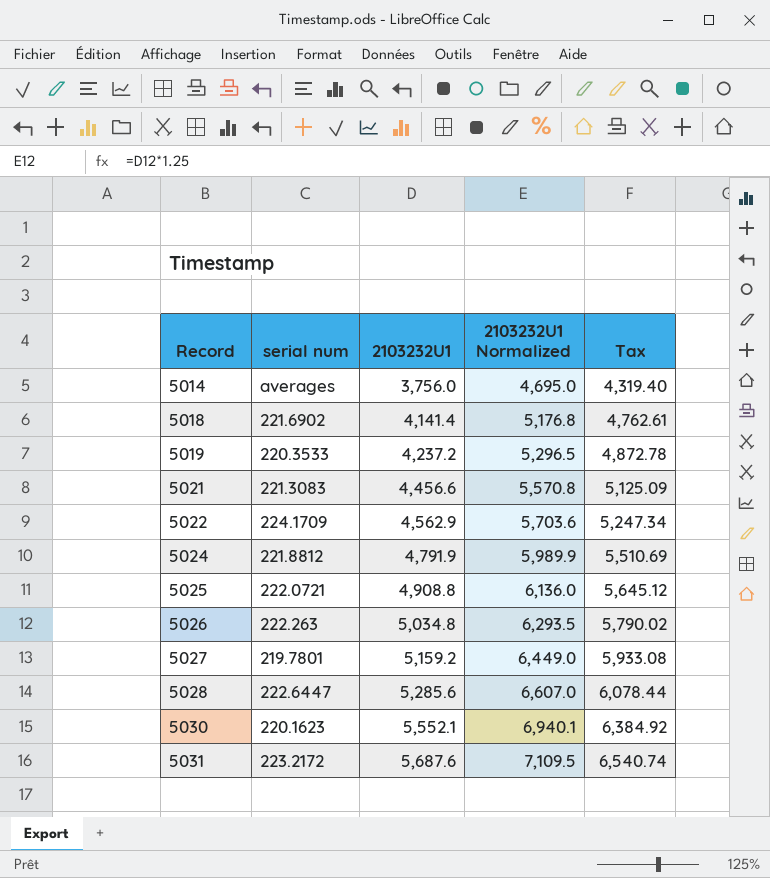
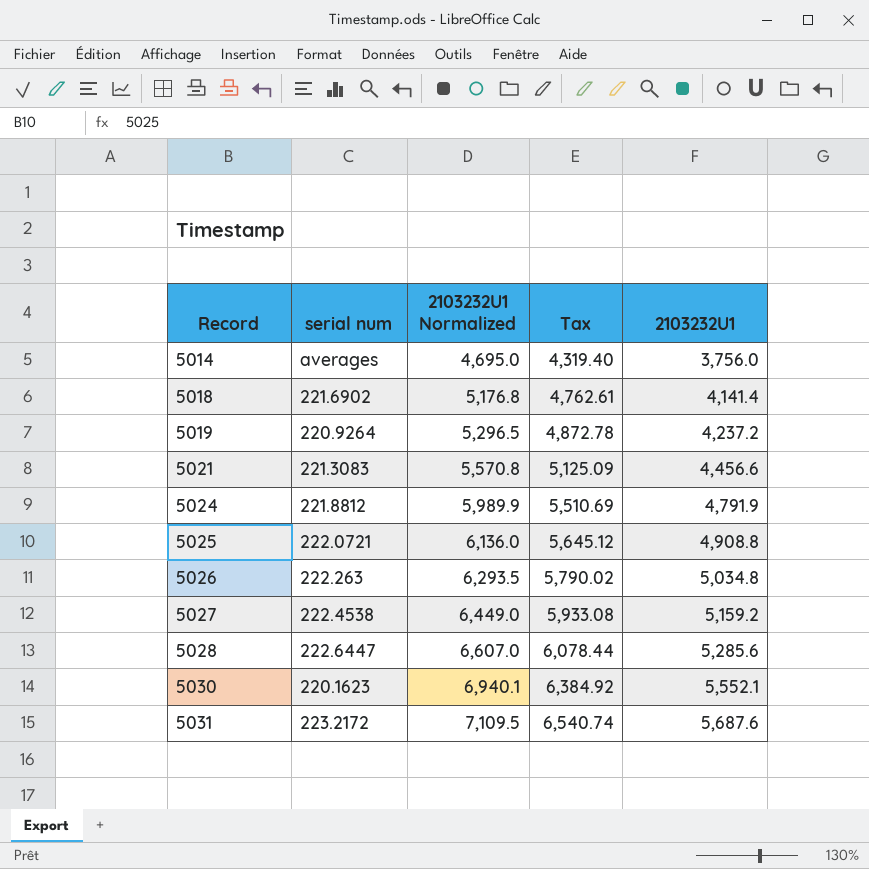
column 2103232U1 | position: 3 -> 5
row 5022: 224.1709 | 4,562.9 | 5,703.6 | 5,247.34 -> none
5019 | serial num: 220.3533 -> 220.9264
5027 | serial num: 219.7801 -> 222.4538

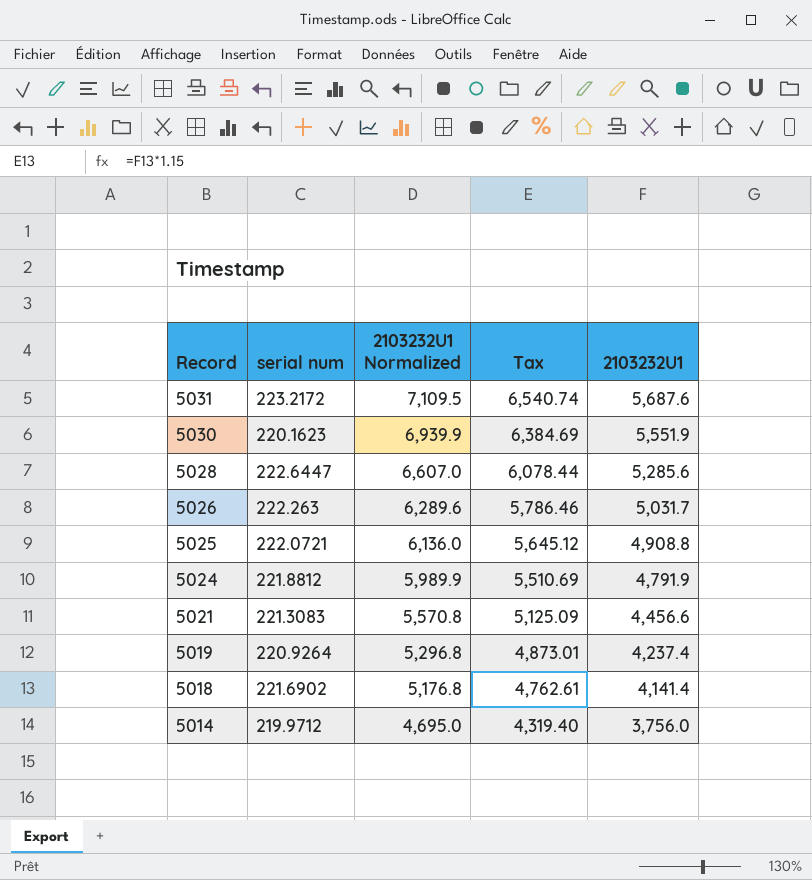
row order: Record ascending -> Record descending
row 5027: 222.4538 | 6,449.0 | 5,933.08 | 5,159.2 -> none
5030 | 2103232U1 Normalized: 6,940.1 -> 6,939.9
5030 | Tax: 6,384.92 -> 6,384.69
5030 | 2103232U1: 5,552.1 -> 5,551.9
5026 | 2103232U1 Normalized: 6,293.5 -> 6,289.6
5026 | Tax: 5,790.02 -> 5,786.46
5026 | 2103232U1: 5,034.8 -> 5,031.7
5019 | 2103232U1 Normalized: 5,296.5 -> 5,296.8
5019 | Tax: 4,872.78 -> 4,873.01
5019 | 2103232U1: 4,237.2 -> 4,237.4
5014 | serial num: averages -> 219.9712

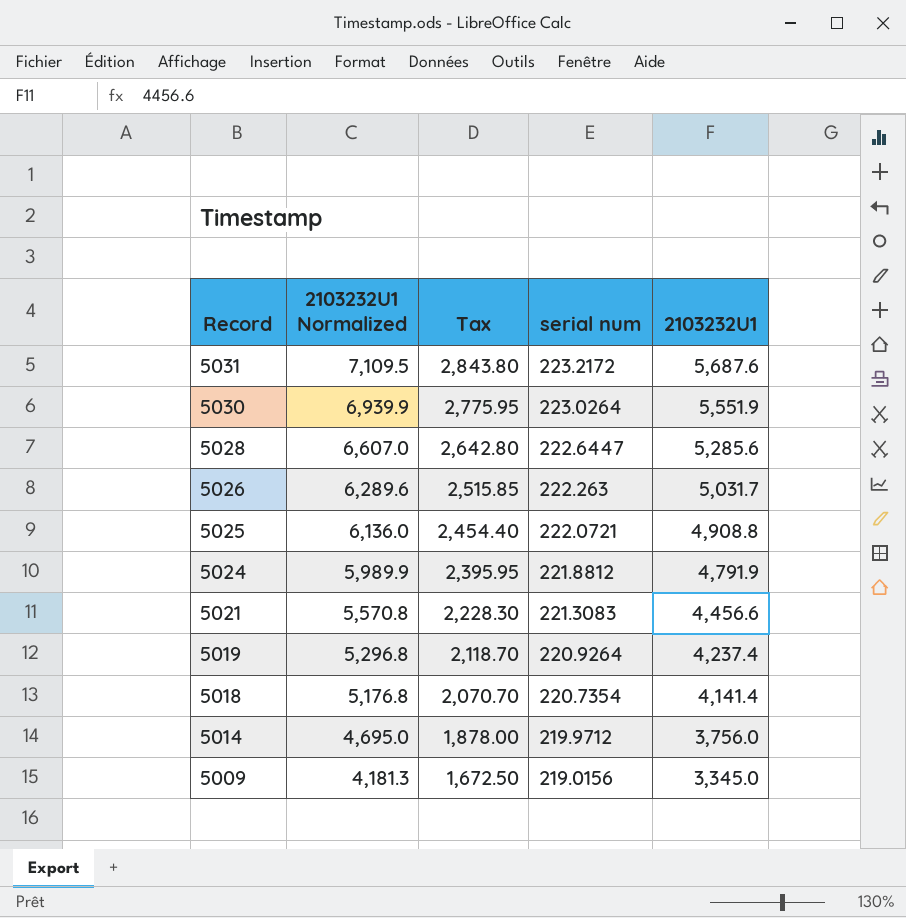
column Tax | formula: [2103232U1] * 1.15 -> [2103232U1] * 0.5
column serial num | position: 2 -> 4
5030 | serial num: 220.1623 -> 223.0264
5018 | serial num: 221.6902 -> 220.7354
row 5009: none -> 4,181.3 | 1,672.50 | 219.0156 | 3,345.0

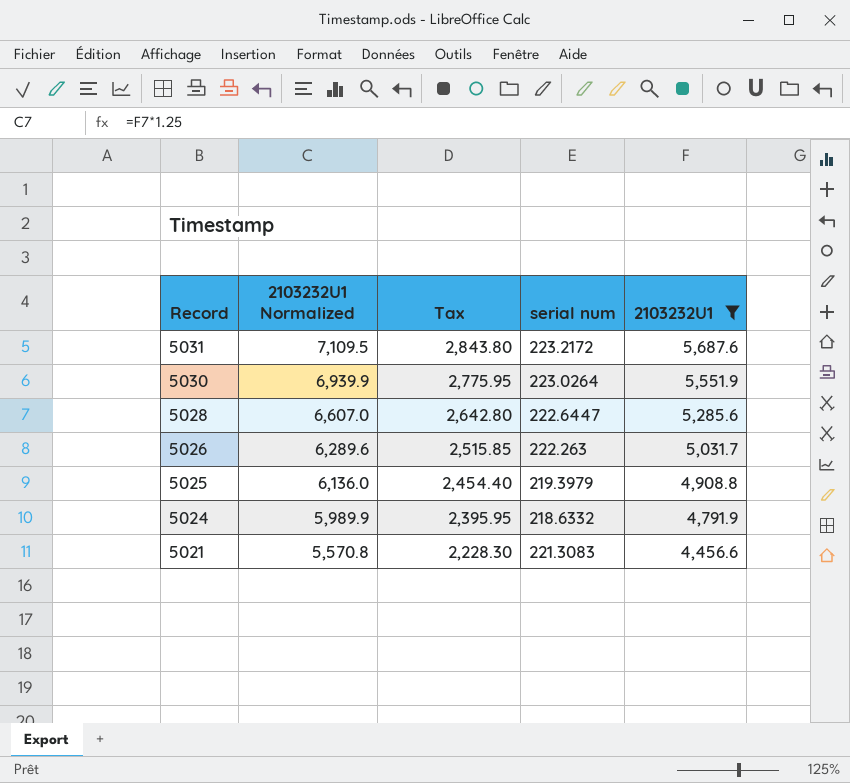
filter: none -> 2103232U1 >= 4,456.6
5025 | serial num: 222.0721 -> 219.3979
5024 | serial num: 221.8812 -> 218.6332

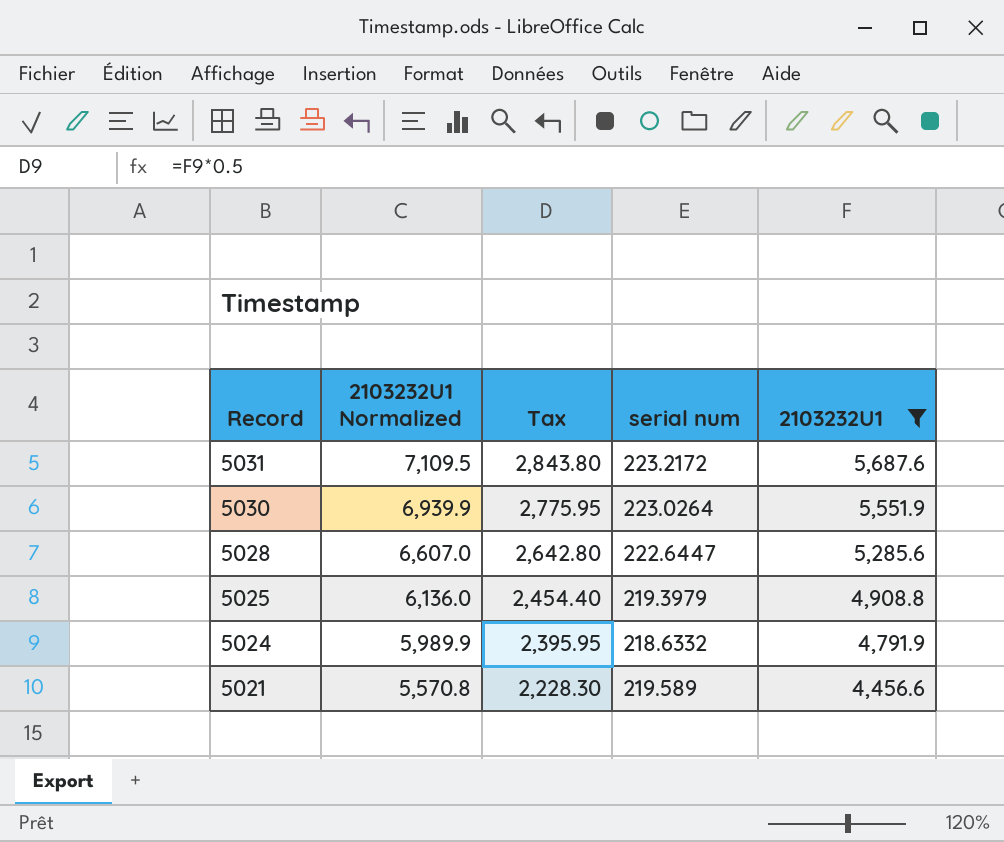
row 5026: 6,289.6 | 2,515.85 | 222.263 | 5,031.7 -> none
5021 | serial num: 221.3083 -> 219.589

